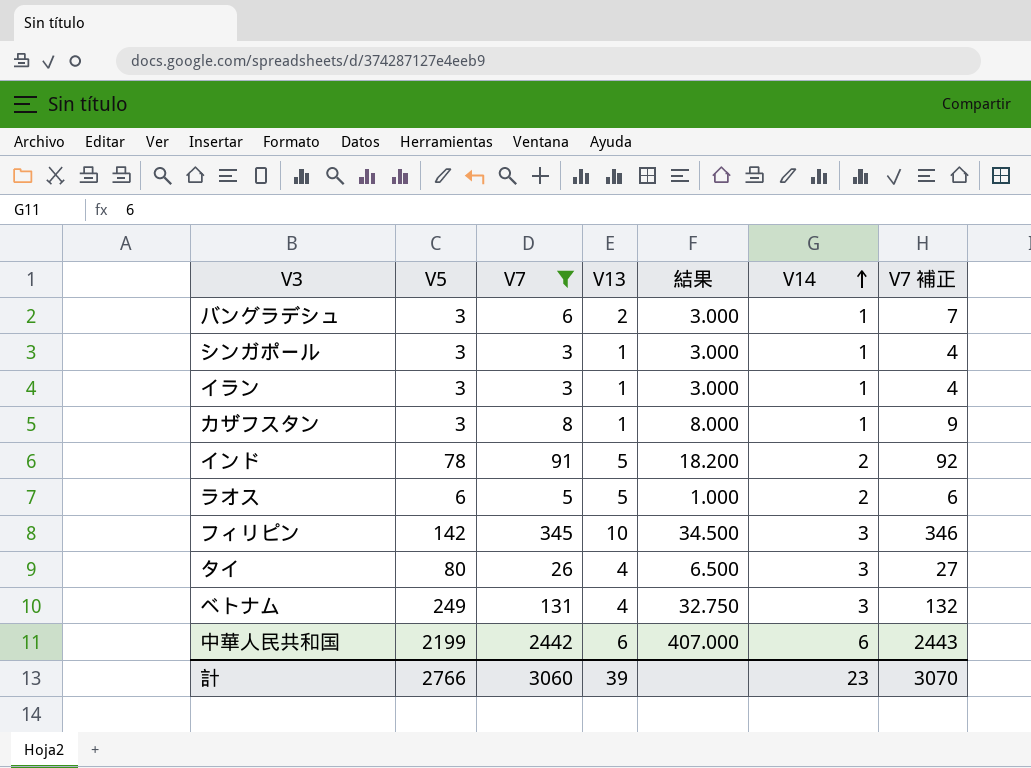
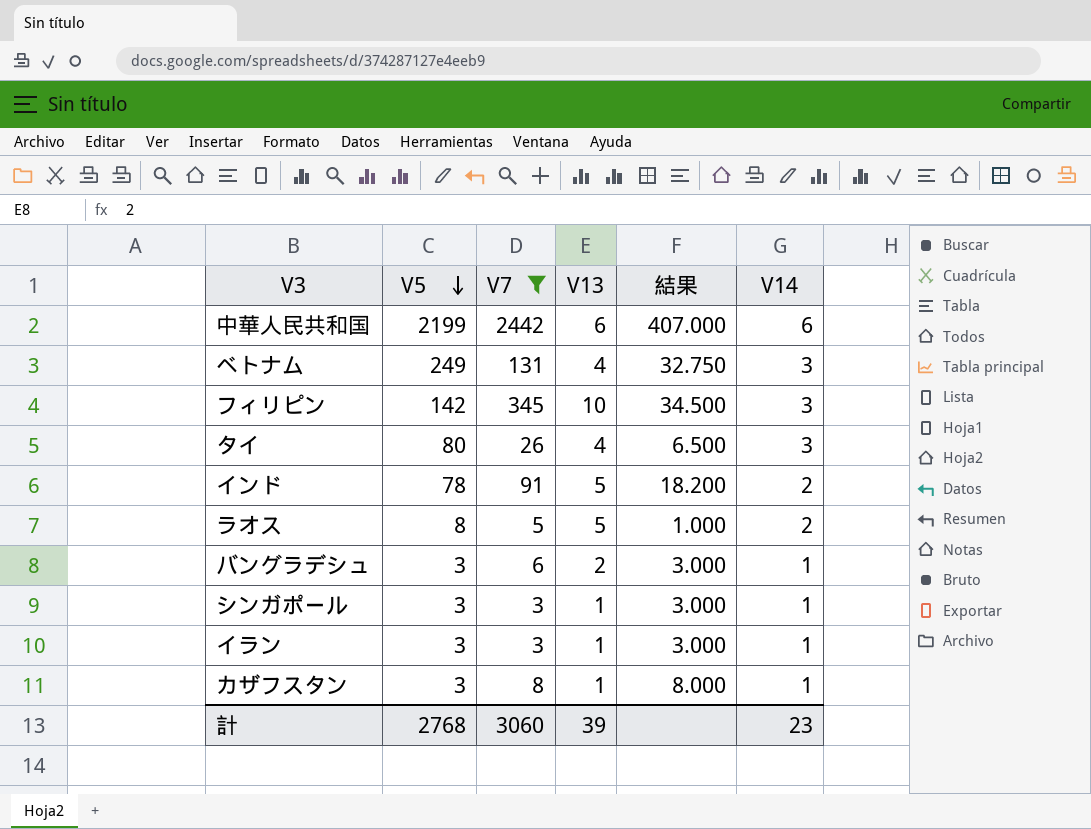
row order: V14 ascending -> V5 descending
column V7 補正 | formula: [V7] + 1 -> none
ラオス | V5: 6 -> 8
計 | V5: 2766 -> 2768

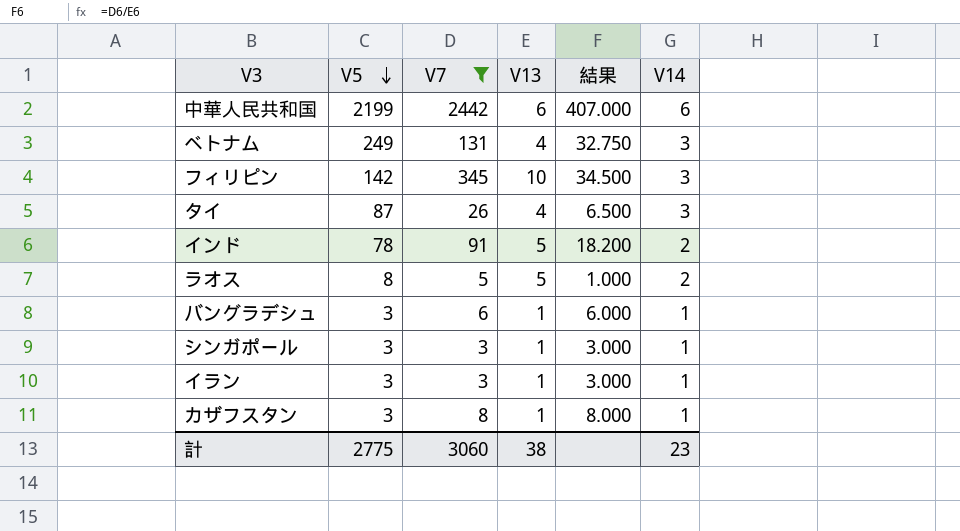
タイ | V5: 80 -> 87
バングラデシュ | V13: 2 -> 1
バングラデシュ | 結果: 3.000 -> 6.000
計 | V5: 2768 -> 2775
計 | V13: 39 -> 38

